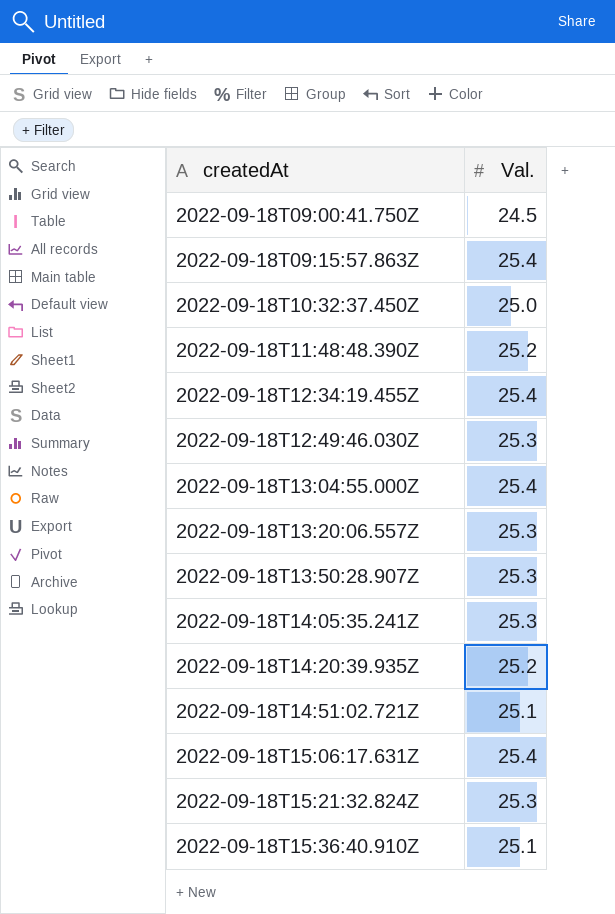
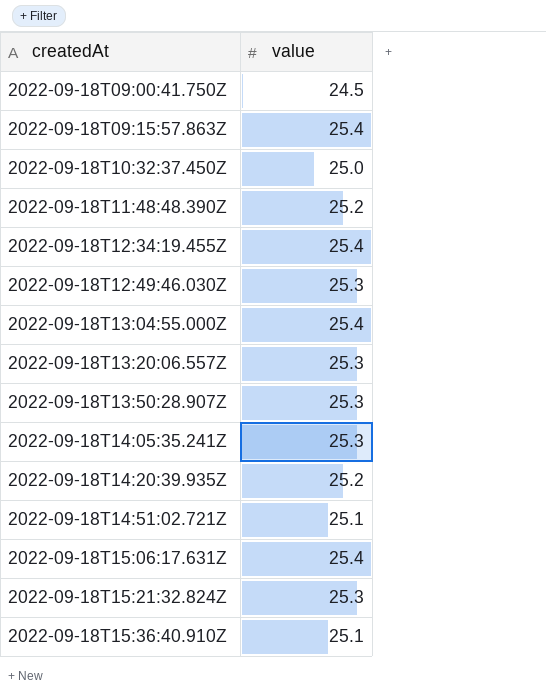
column name: Val. -> value

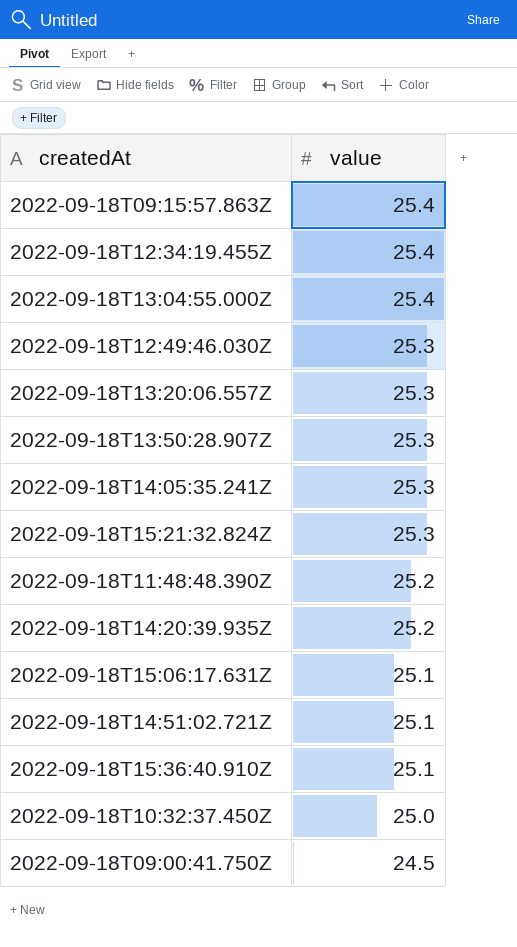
row order: createdAt ascending -> value descending
2022-09-18T15:06:17.631Z | value: 25.4 -> 25.1

